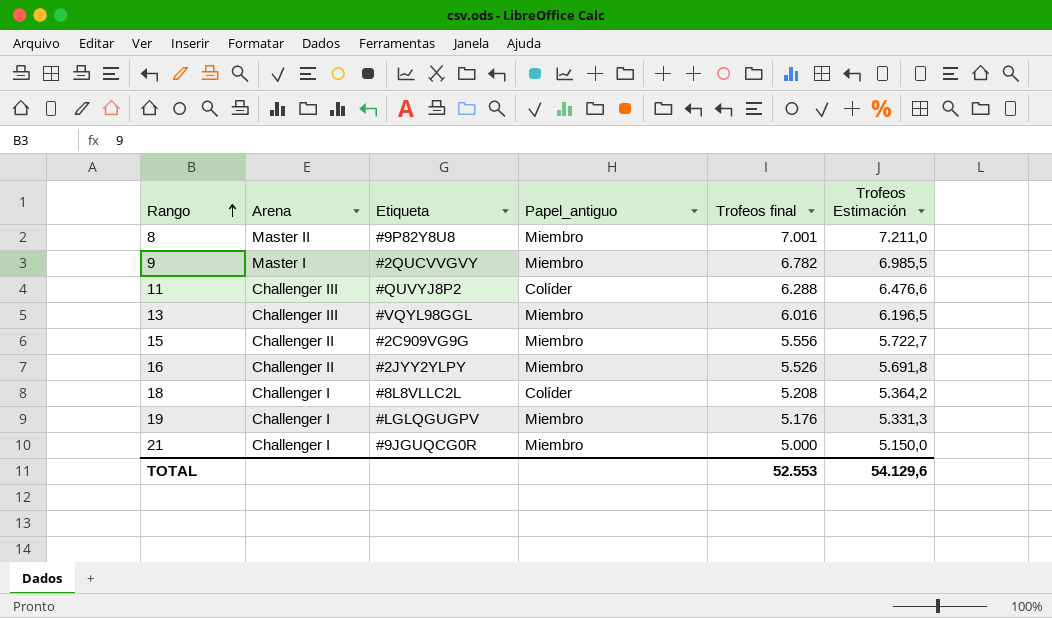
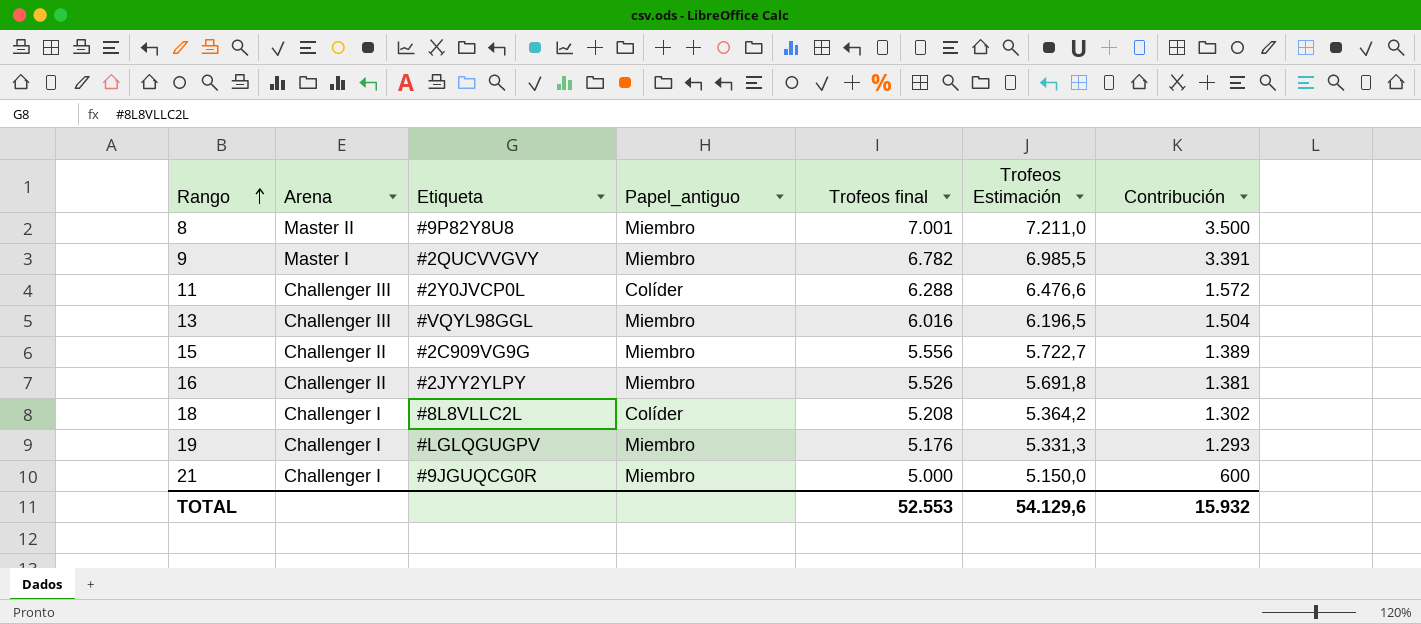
column Contribución | position: none -> 7
11 | Etiqueta: #QUVYJ8P2 -> #2Y0JVCP0L

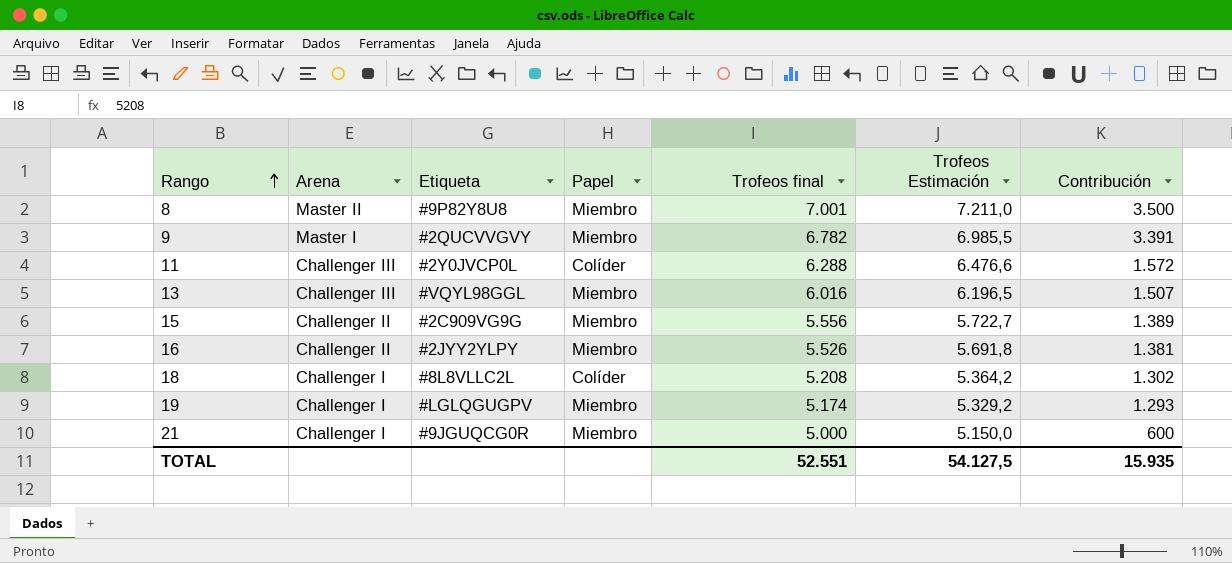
column name: Papel_antiguo -> Papel
13 | Contribución: 1.504 -> 1.507
19 | Trofeos final: 5.176 -> 5.174
19 | Trofeos Estimación: 5.331,3 -> 5.329,2
TOTAL | Trofeos final: 52.553 -> 52.551
TOTAL | Trofeos Estimación: 54.129,6 -> 54.127,5
TOTAL | Contribución: 15.932 -> 15.935

